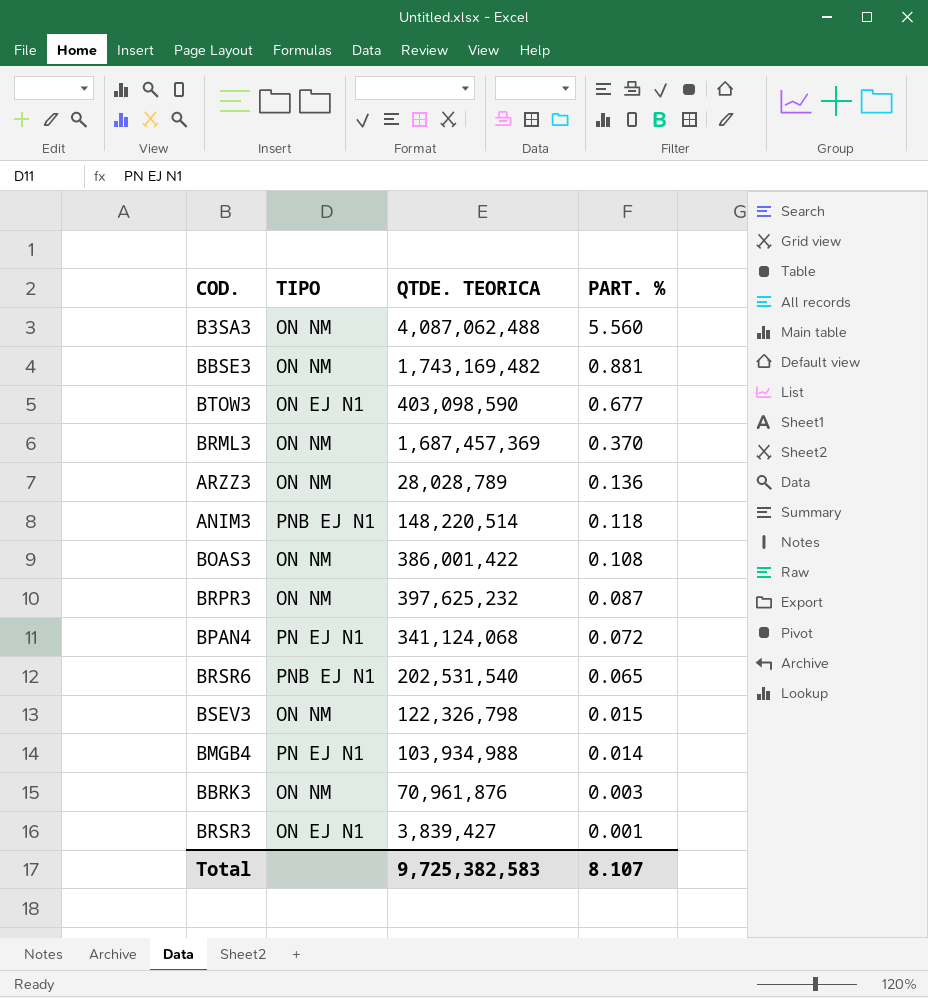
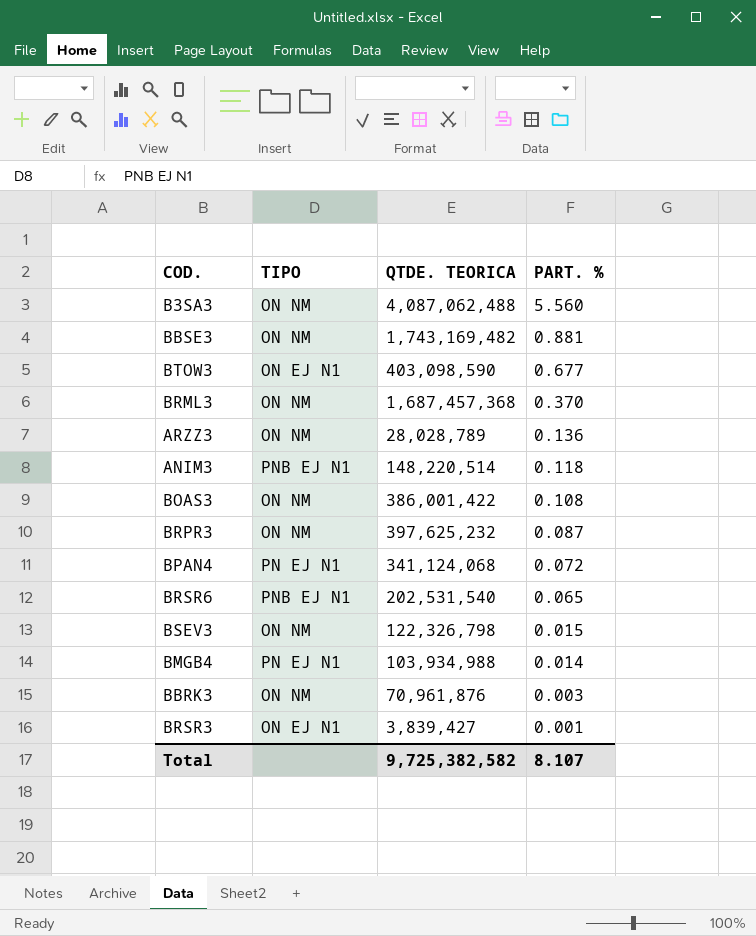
BRML3 | QTDE. TEORICA: 1,687,457,369 -> 1,687,457,368
Total | QTDE. TEORICA: 9,725,382,583 -> 9,725,382,582

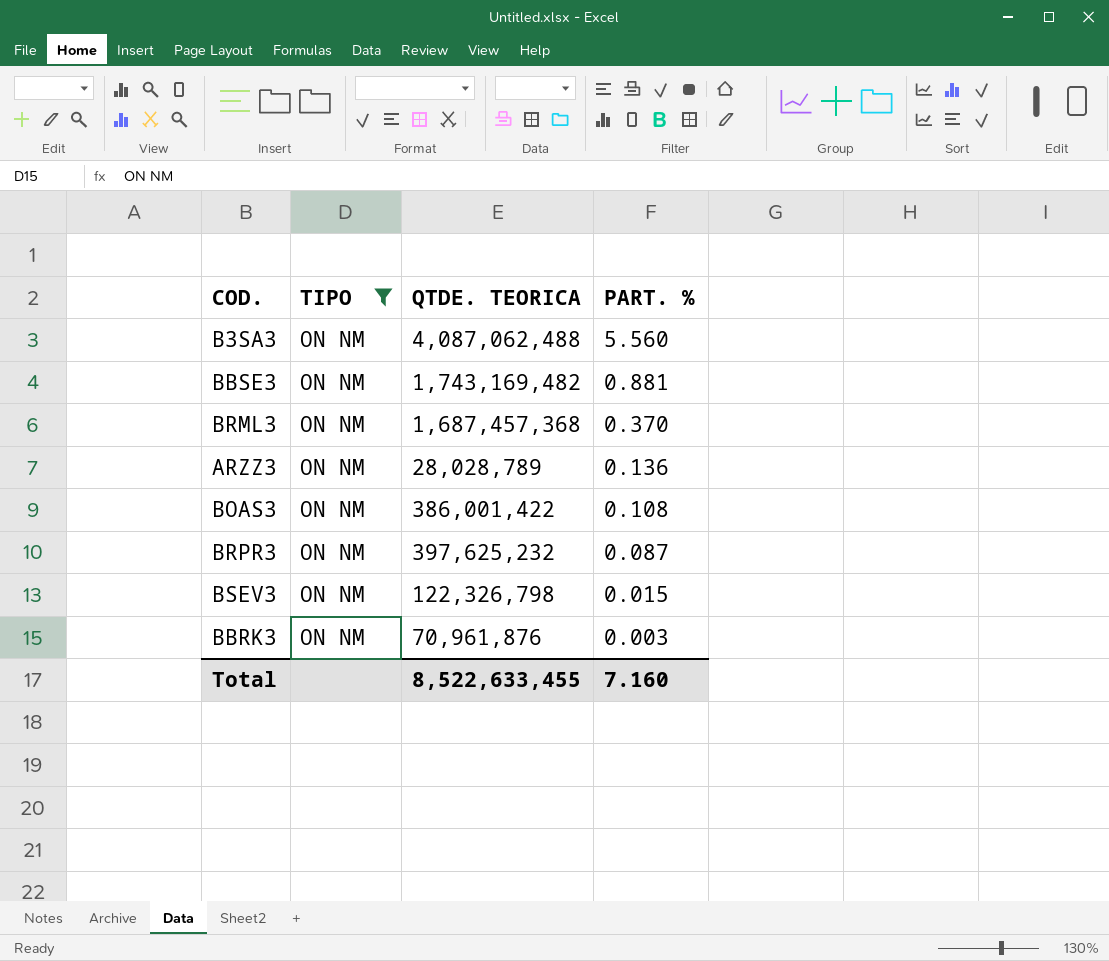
filter: none -> TIPO = ON NM
Total | QTDE. TEORICA: 9,725,382,582 -> 8,522,633,455
Total | PART. %: 8.107 -> 7.160

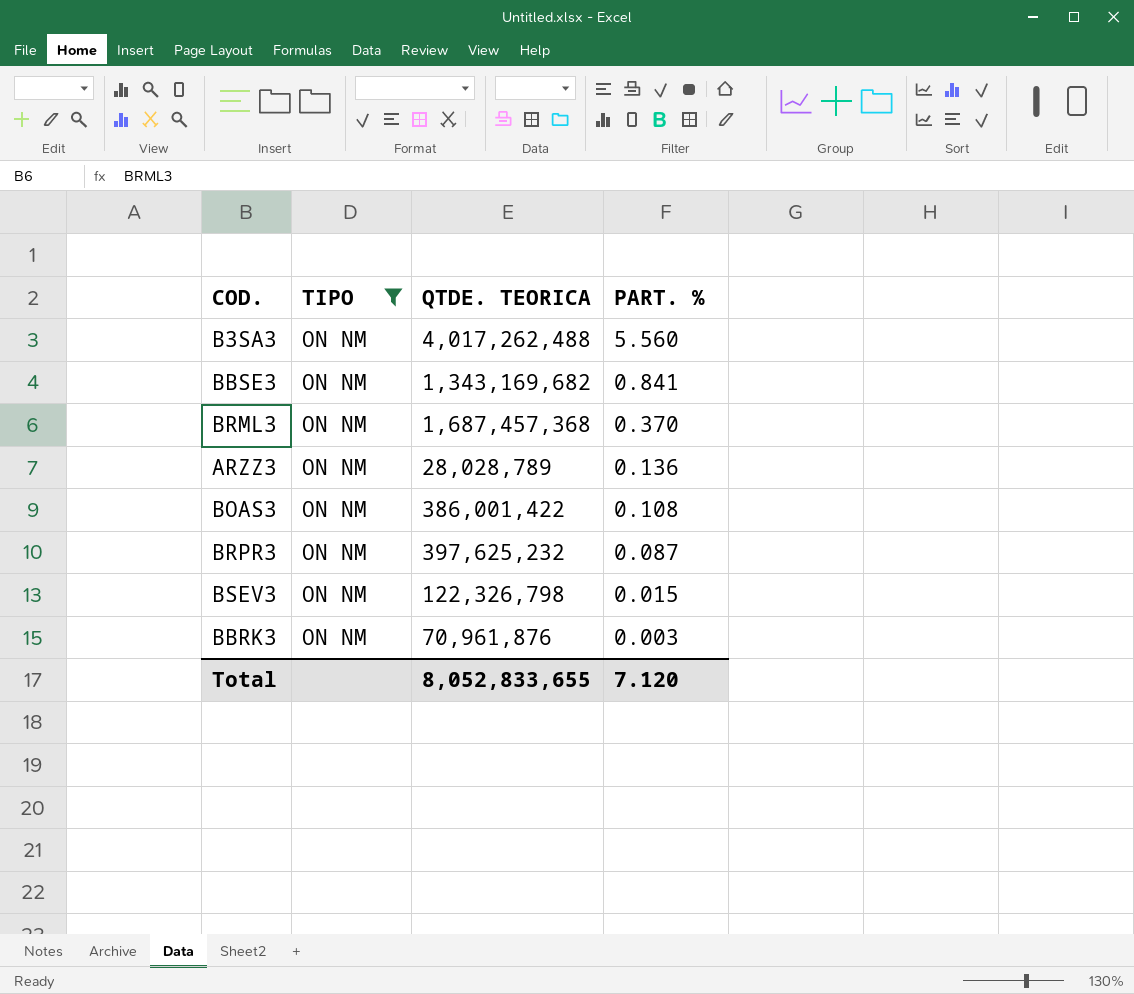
B3SA3 | QTDE. TEORICA: 4,087,062,488 -> 4,017,262,488
BBSE3 | QTDE. TEORICA: 1,743,169,482 -> 1,343,169,682
BBSE3 | PART. %: 0.881 -> 0.841
Total | QTDE. TEORICA: 8,522,633,455 -> 8,052,833,655
Total | PART. %: 7.160 -> 7.120

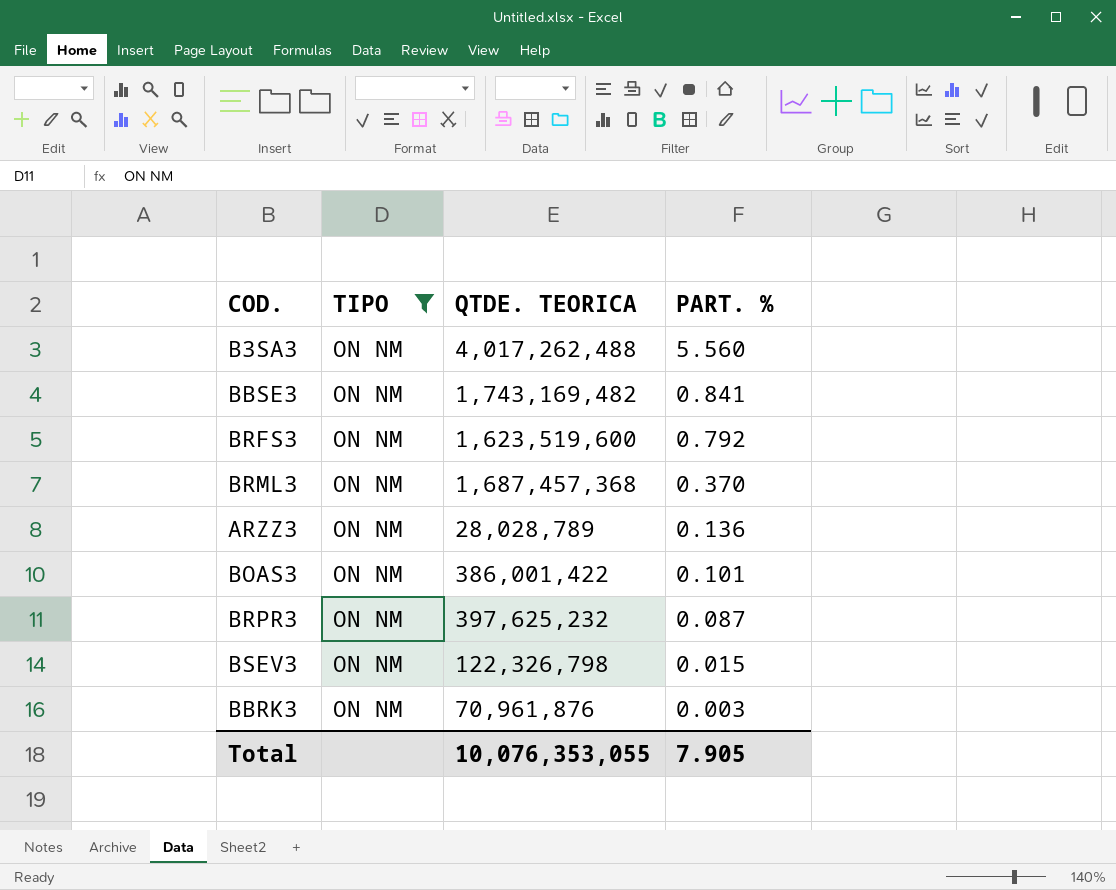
BBSE3 | QTDE. TEORICA: 1,343,169,682 -> 1,743,169,482
row BRFS3: none -> ON NM | 1,623,519,600 | 0.792
BOAS3 | PART. %: 0.108 -> 0.101
Total | QTDE. TEORICA: 8,052,833,655 -> 10,076,353,055
Total | PART. %: 7.120 -> 7.905

